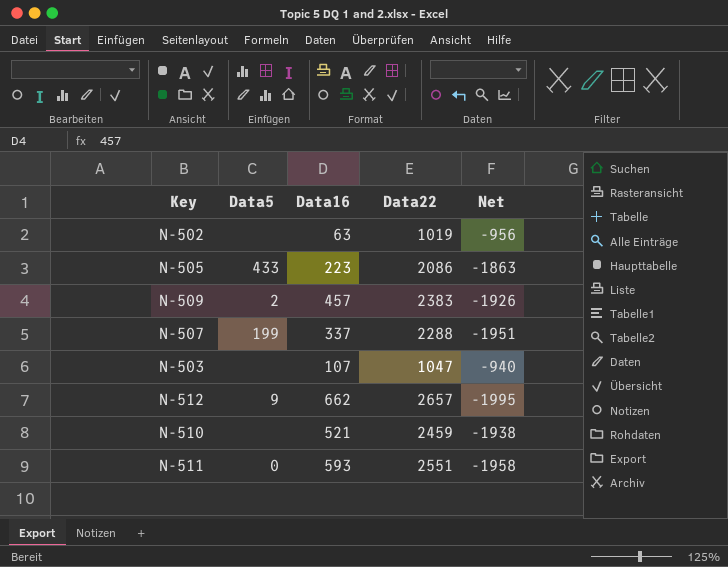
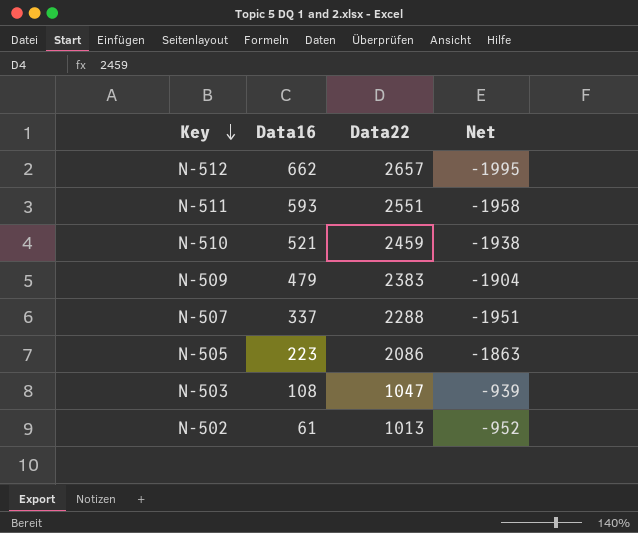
row order: none -> Key descending
column Data5 | position: 2 -> none
N-509 | Data16: 457 -> 479
N-509 | Net: -1926 -> -1904
N-503 | Data16: 107 -> 108
N-503 | Net: -940 -> -939
N-502 | Data16: 63 -> 61
N-502 | Data22: 1019 -> 1013
N-502 | Net: -956 -> -952

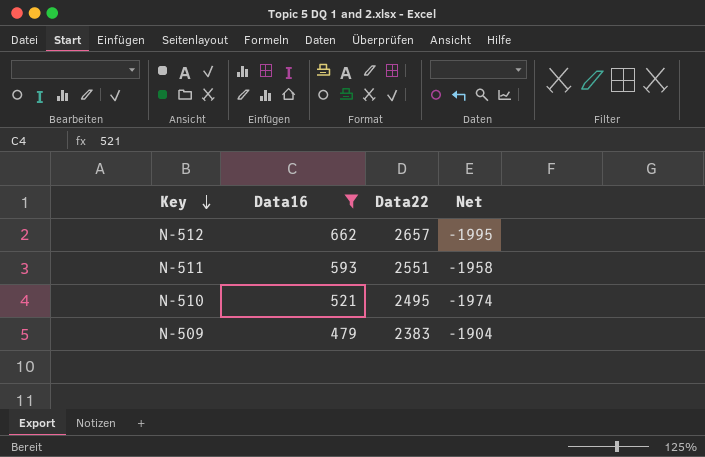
filter: none -> Data16 >= 479
N-510 | Data22: 2459 -> 2495
N-510 | Net: -1938 -> -1974

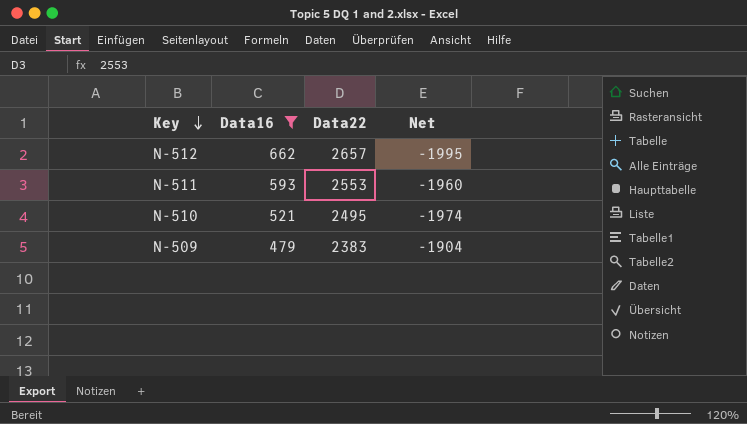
N-511 | Data22: 2551 -> 2553
N-511 | Net: -1958 -> -1960

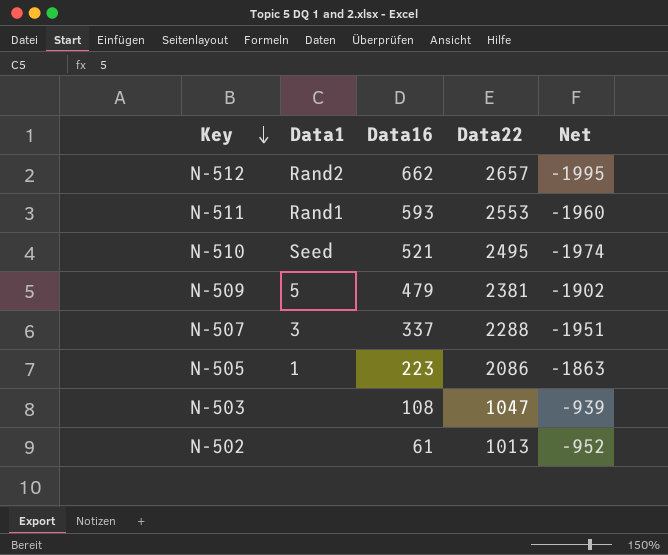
filter: Data16 >= 479 -> none
column Data1 | position: none -> 2
N-509 | Data22: 2383 -> 2381
N-509 | Net: -1904 -> -1902

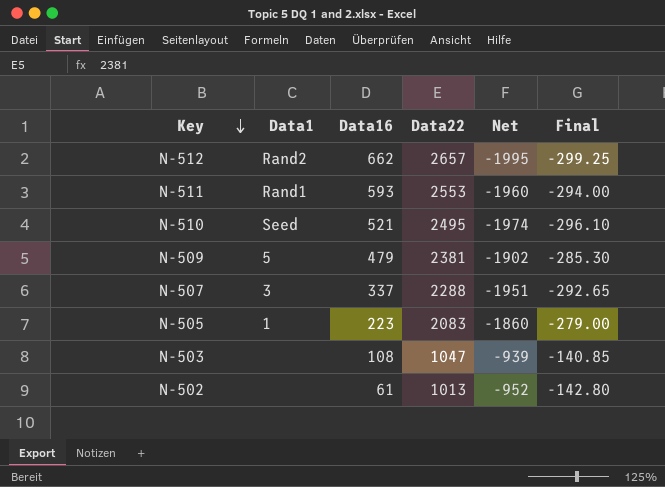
column Final | formula: none -> [Net] * 0.15
N-505 | Data22: 2086 -> 2083
N-505 | Net: -1863 -> -1860

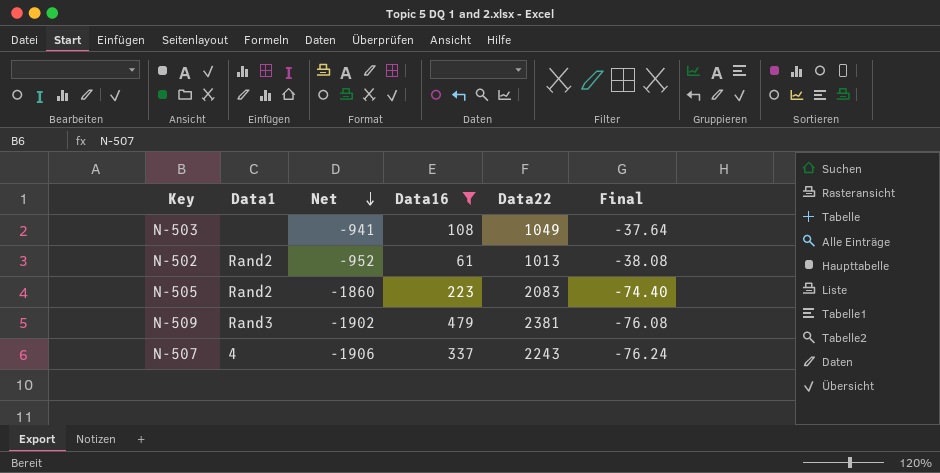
filter: none -> Data16 <= 479
row order: Key descending -> Net descending
column Net | position: 5 -> 3
column Final | formula: [Net] * 0.15 -> [Net] * 0.04
N-503 | Net: -939 -> -941
N-503 | Data22: 1047 -> 1049
N-502 | Data1: none -> Rand2
N-505 | Data1: 1 -> Rand2
N-509 | Data1: 5 -> Rand3
N-507 | Data1: 3 -> 4
N-507 | Net: -1951 -> -1906
N-507 | Data22: 2288 -> 2243

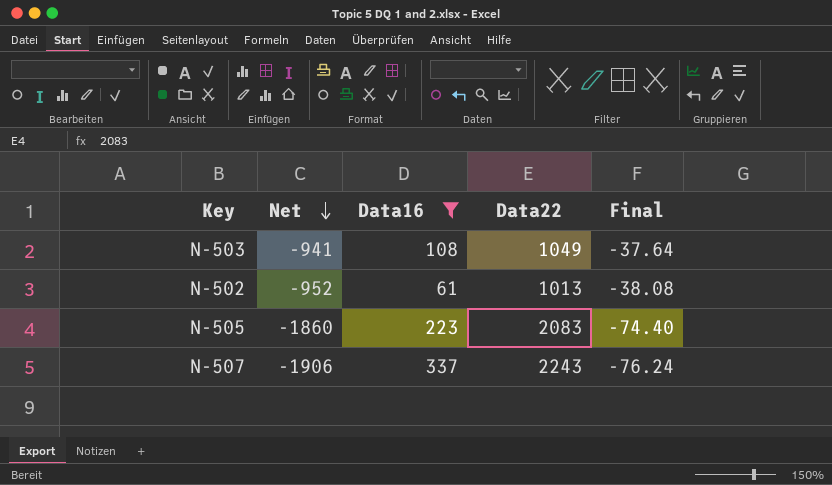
column Data1 | position: 2 -> none
row N-509: Rand3 | -1902 | 479 | 2381 | -76.08 -> none

